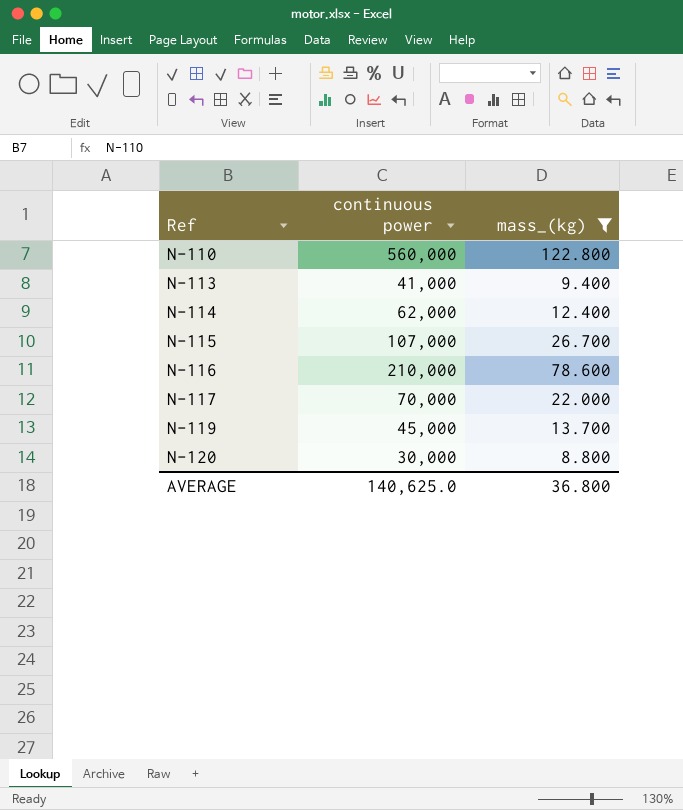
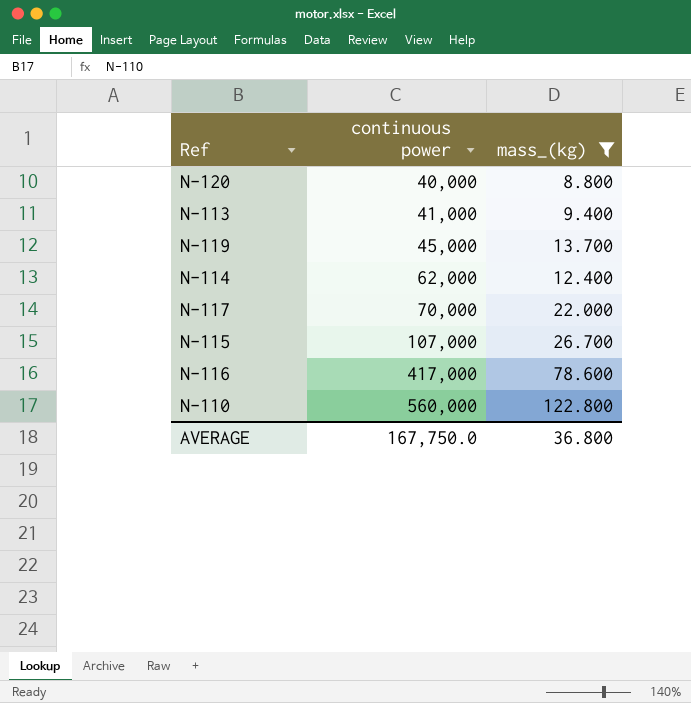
row order: Ref ascending -> continuous power ascending
N-120 | continuous power: 30,000 -> 40,000
N-116 | continuous power: 210,000 -> 417,000
AVERAGE | continuous power: 140,625.0 -> 167,750.0

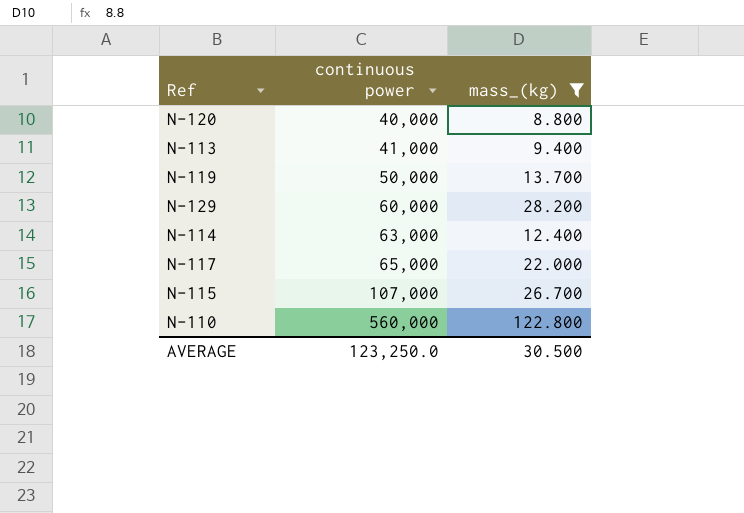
row N-116: 417,000 | 78.600 -> none
N-119 | continuous power: 45,000 -> 50,000
row N-129: none -> 60,000 | 28.200
N-114 | continuous power: 62,000 -> 63,000
N-117 | continuous power: 70,000 -> 65,000
AVERAGE | continuous power: 167,750.0 -> 123,250.0
AVERAGE | mass_(kg): 36.800 -> 30.500

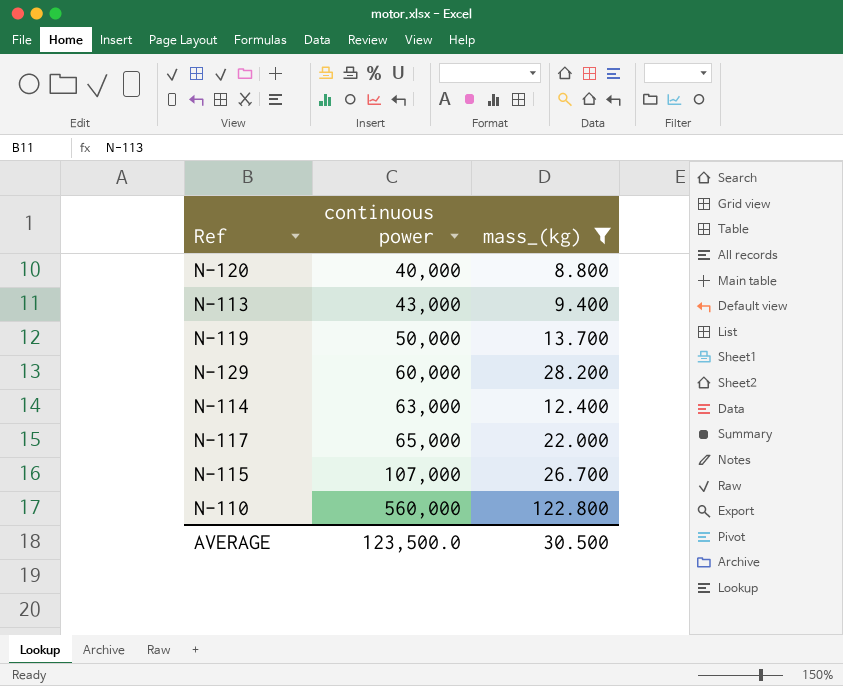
N-113 | continuous power: 41,000 -> 43,000
AVERAGE | continuous power: 123,250.0 -> 123,500.0

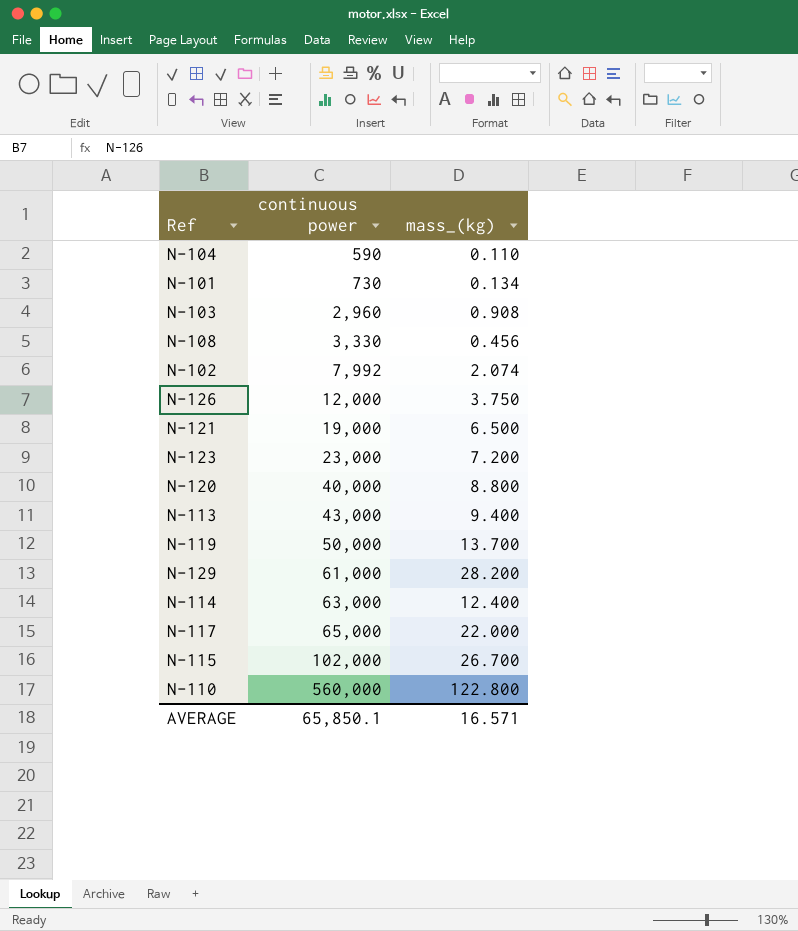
filter: mass_(kg) >= 8.800 -> none
N-129 | continuous power: 60,000 -> 61,000
N-115 | continuous power: 107,000 -> 102,000
AVERAGE | continuous power: 123,500.0 -> 65,850.1
AVERAGE | mass_(kg): 30.500 -> 16.571

